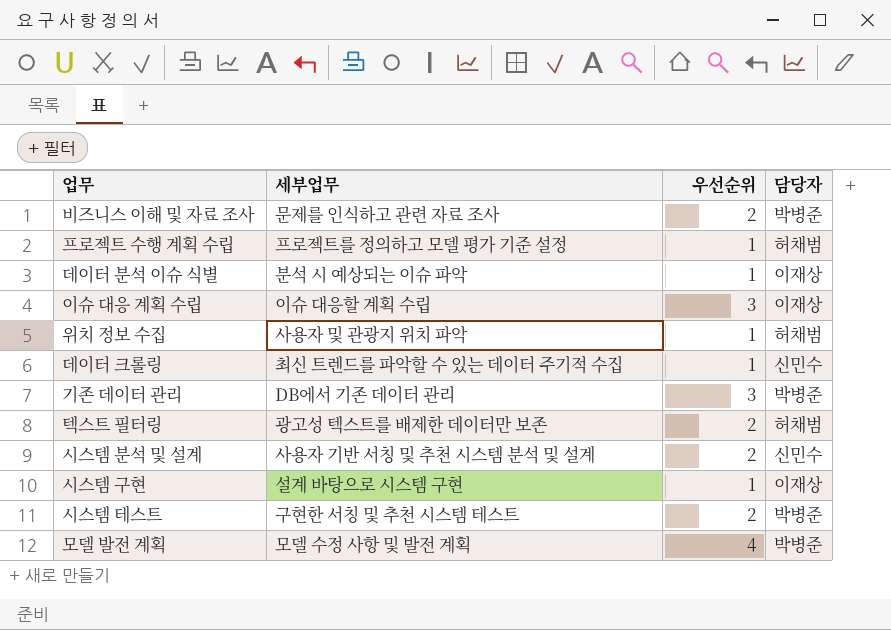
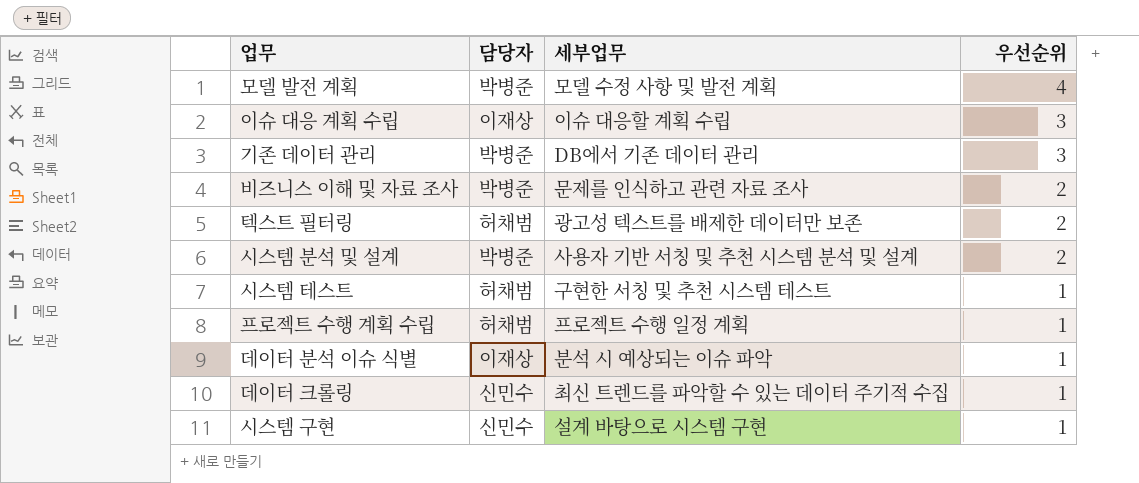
row order: none -> 우선순위 descending
column 담당자 | position: 4 -> 2
row 위치 정보 수집: 사용자 및 관광지 위치 파악 | 1 | 허채범 -> none
시스템 분석 및 설계 | 담당자: 신민수 -> 박병준
시스템 테스트 | 담당자: 박병준 -> 허채범
시스템 테스트 | 우선순위: 2 -> 1
프로젝트 수행 계획 수립 | 세부업무: 프로젝트를 정의하고 모델 평가 기준 설정 -> 프로젝트 수행 일정 계획
시스템 구현 | 담당자: 이재상 -> 신민수

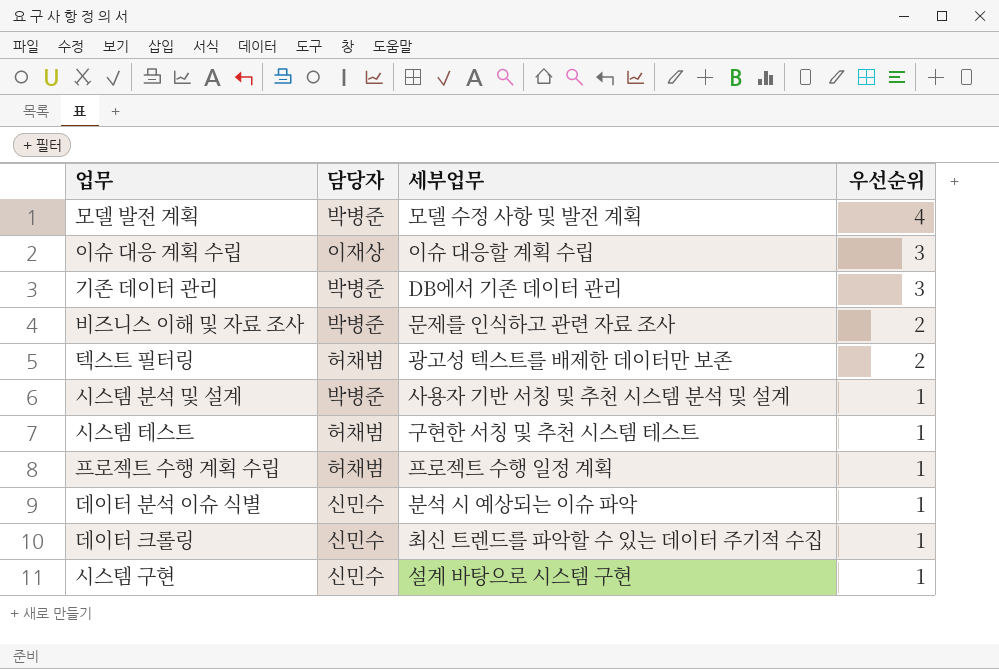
시스템 분석 및 설계 | 우선순위: 2 -> 1
데이터 분석 이슈 식별 | 담당자: 이재상 -> 신민수

